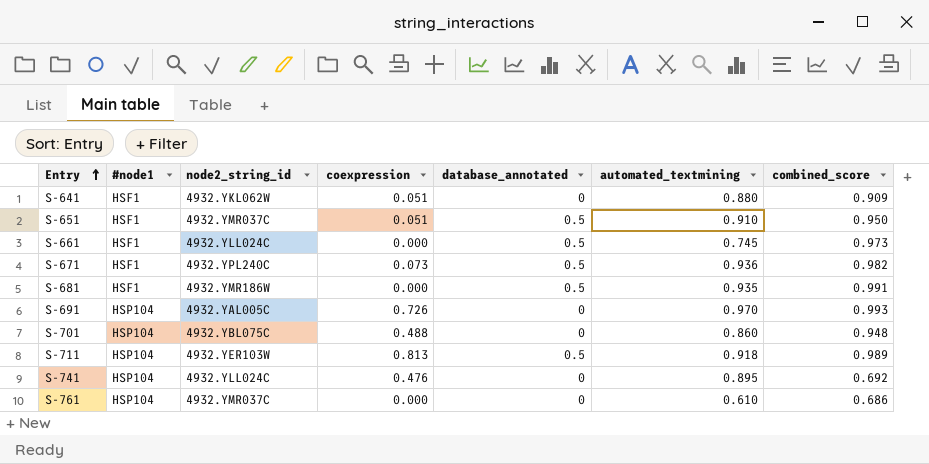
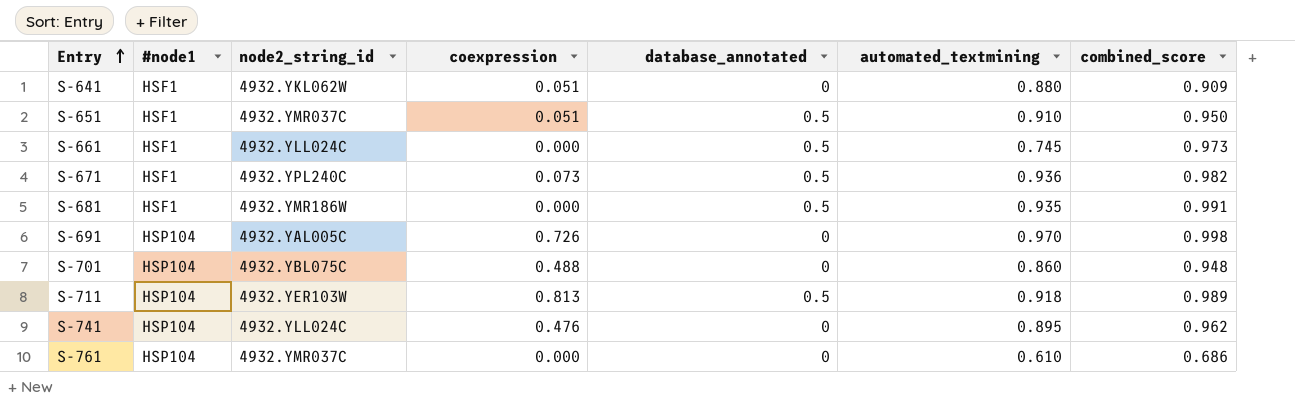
S-691 | combined_score: 0.993 -> 0.998
S-741 | combined_score: 0.692 -> 0.962

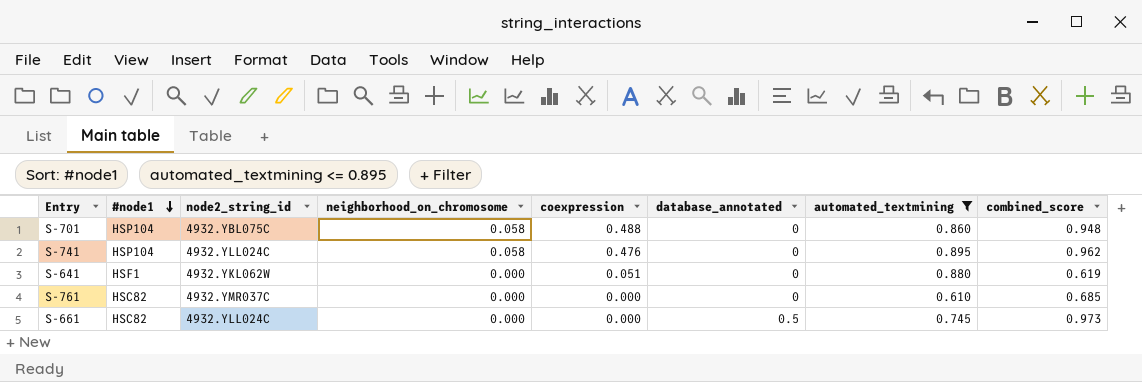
filter: none -> automated_textmining <= 0.895
row order: Entry ascending -> #node1 descending
column neighborhood_on_chromosome | position: none -> 4
S-641 | combined_score: 0.909 -> 0.619
S-761 | #node1: HSP104 -> HSC82
S-761 | combined_score: 0.686 -> 0.685
S-661 | #node1: HSF1 -> HSC82

